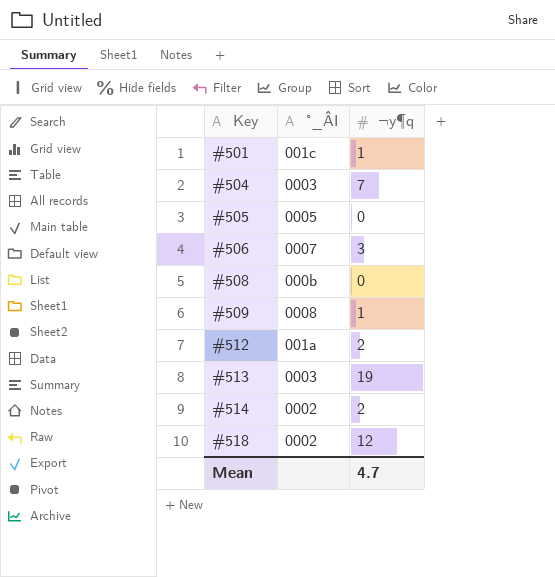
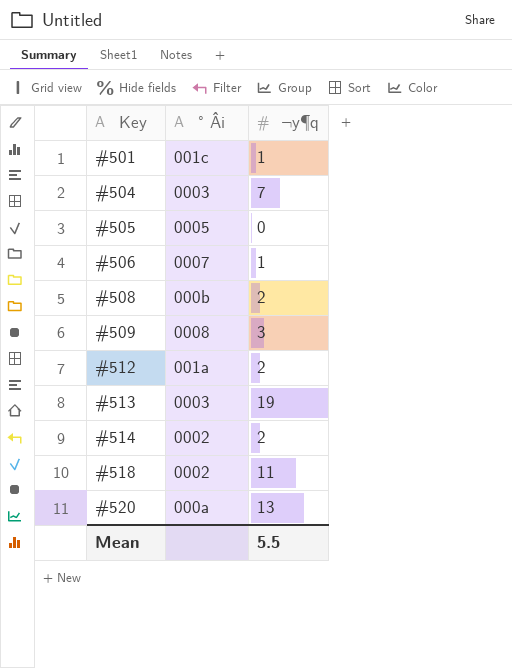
column name: °_ÂI -> ° Âi
#506 | ¬y¶q: 3 -> 1
#508 | ¬y¶q: 0 -> 2
#509 | ¬y¶q: 1 -> 3
#518 | ¬y¶q: 12 -> 11
row #520: none -> 000a | 13
Mean | ¬y¶q: 4.7 -> 5.5

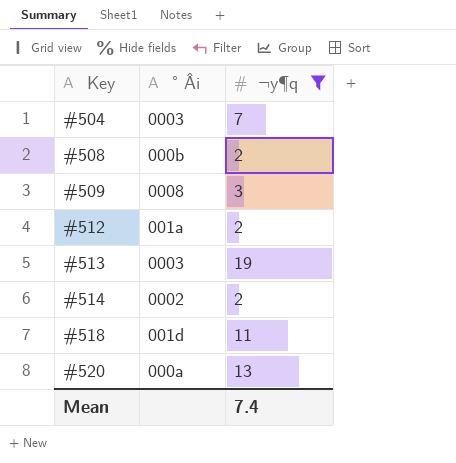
filter: none -> ¬y¶q >= 2
#518 | ° Âi: 0002 -> 001d
Mean | ¬y¶q: 5.5 -> 7.4

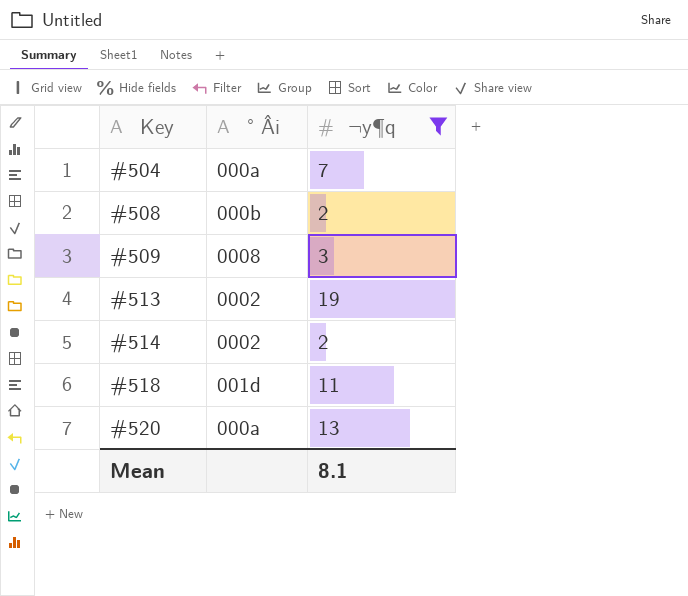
row #512: 001a | 2 -> none
#504 | ° Âi: 0003 -> 000a
#513 | ° Âi: 0003 -> 0002
Mean | ¬y¶q: 7.4 -> 8.1

